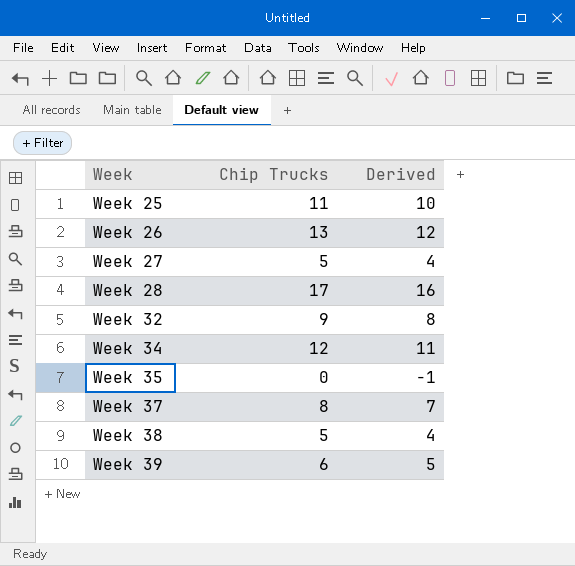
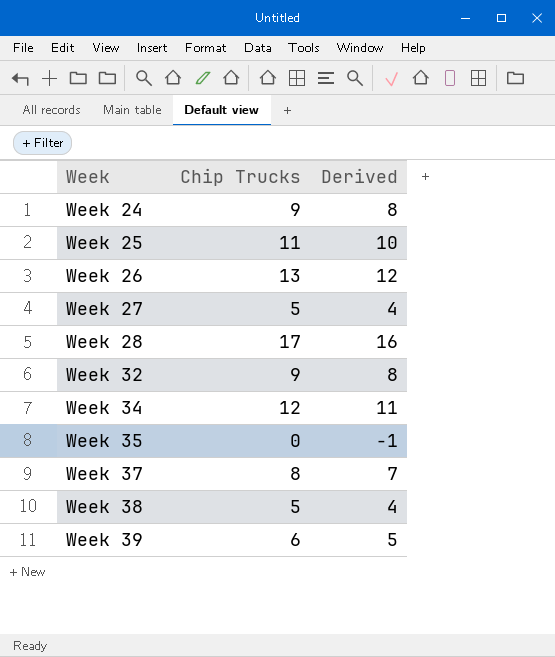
row Week 24: none -> 9 | 8

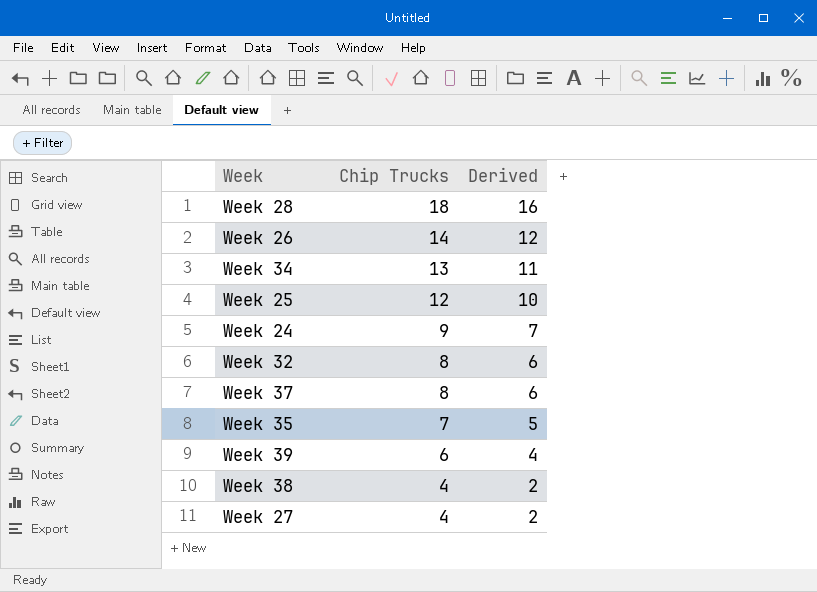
row order: Week ascending -> Chip Trucks descending
column Derived | formula: [Chip Trucks] - 1 -> [Chip Trucks] - 2
Week 28 | Chip Trucks: 17 -> 18
Week 26 | Chip Trucks: 13 -> 14
Week 34 | Chip Trucks: 12 -> 13
Week 25 | Chip Trucks: 11 -> 12
Week 32 | Chip Trucks: 9 -> 8
Week 35 | Chip Trucks: 0 -> 7
Week 38 | Chip Trucks: 5 -> 4
Week 27 | Chip Trucks: 5 -> 4

